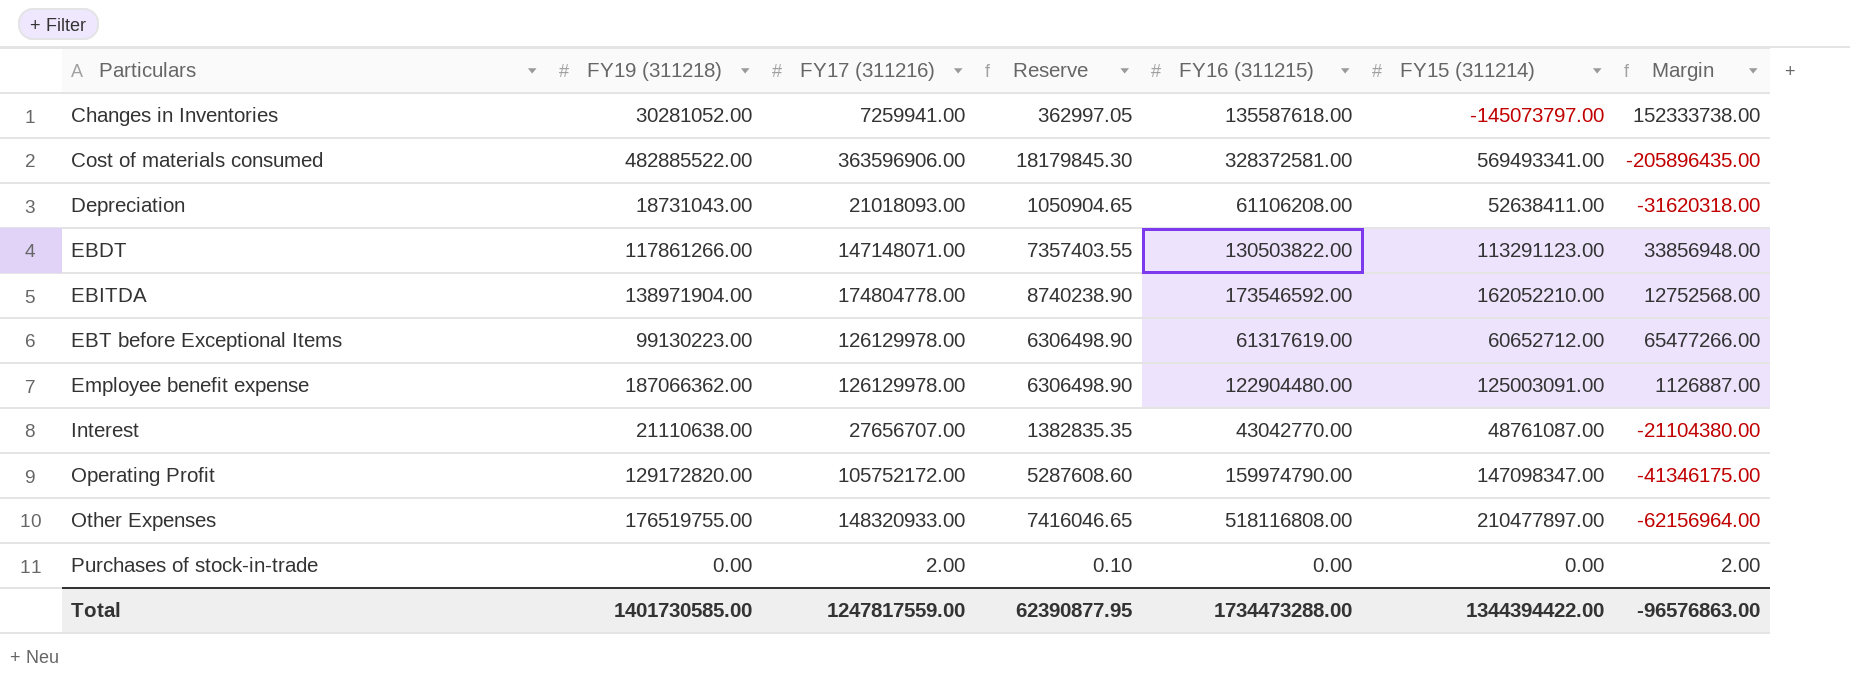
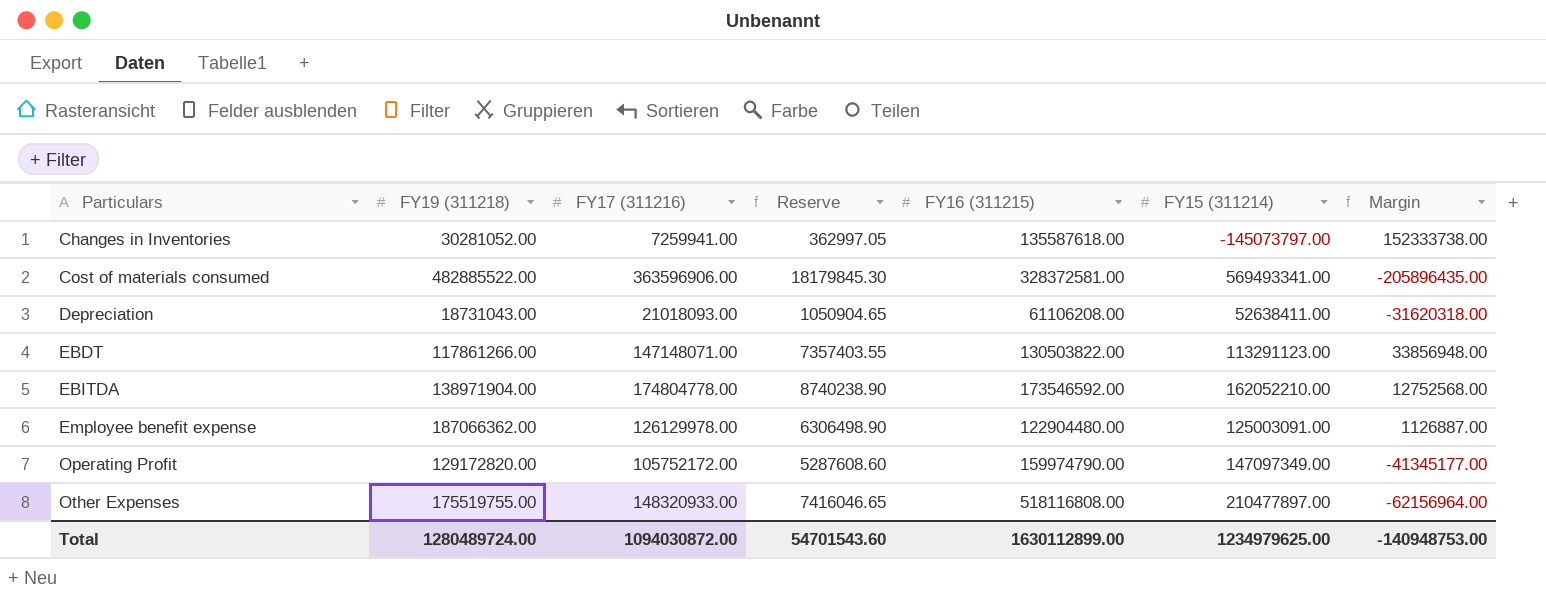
row EBT before Exceptional Items: 99130223.00 | 126129978.00 | 6306498.90 | 61317619.00 | 60652712.00 | 65477266.00 -> none
row Interest: 21110638.00 | 27656707.00 | 1382835.35 | 43042770.00 | 48761087.00 | -21104380.00 -> none
row Purchases of stock-in-trade: 0.00 | 2.00 | 0.10 | 0.00 | 0.00 | 2.00 -> none
Operating Profit | FY15 (311214): 147098347.00 -> 147097349.00
Operating Profit | Margin: -41346175.00 -> -41345177.00
Other Expenses | FY19 (311218): 176519755.00 -> 175519755.00
Total | FY19 (311218): 1401730585.00 -> 1280489724.00
Total | FY17 (311216): 1247817559.00 -> 1094030872.00
Total | Reserve: 62390877.95 -> 54701543.60
Total | FY16 (311215): 1734473288.00 -> 1630112899.00
Total | FY15 (311214): 1344394422.00 -> 1234979625.00
Total | Margin: -96576863.00 -> -140948753.00

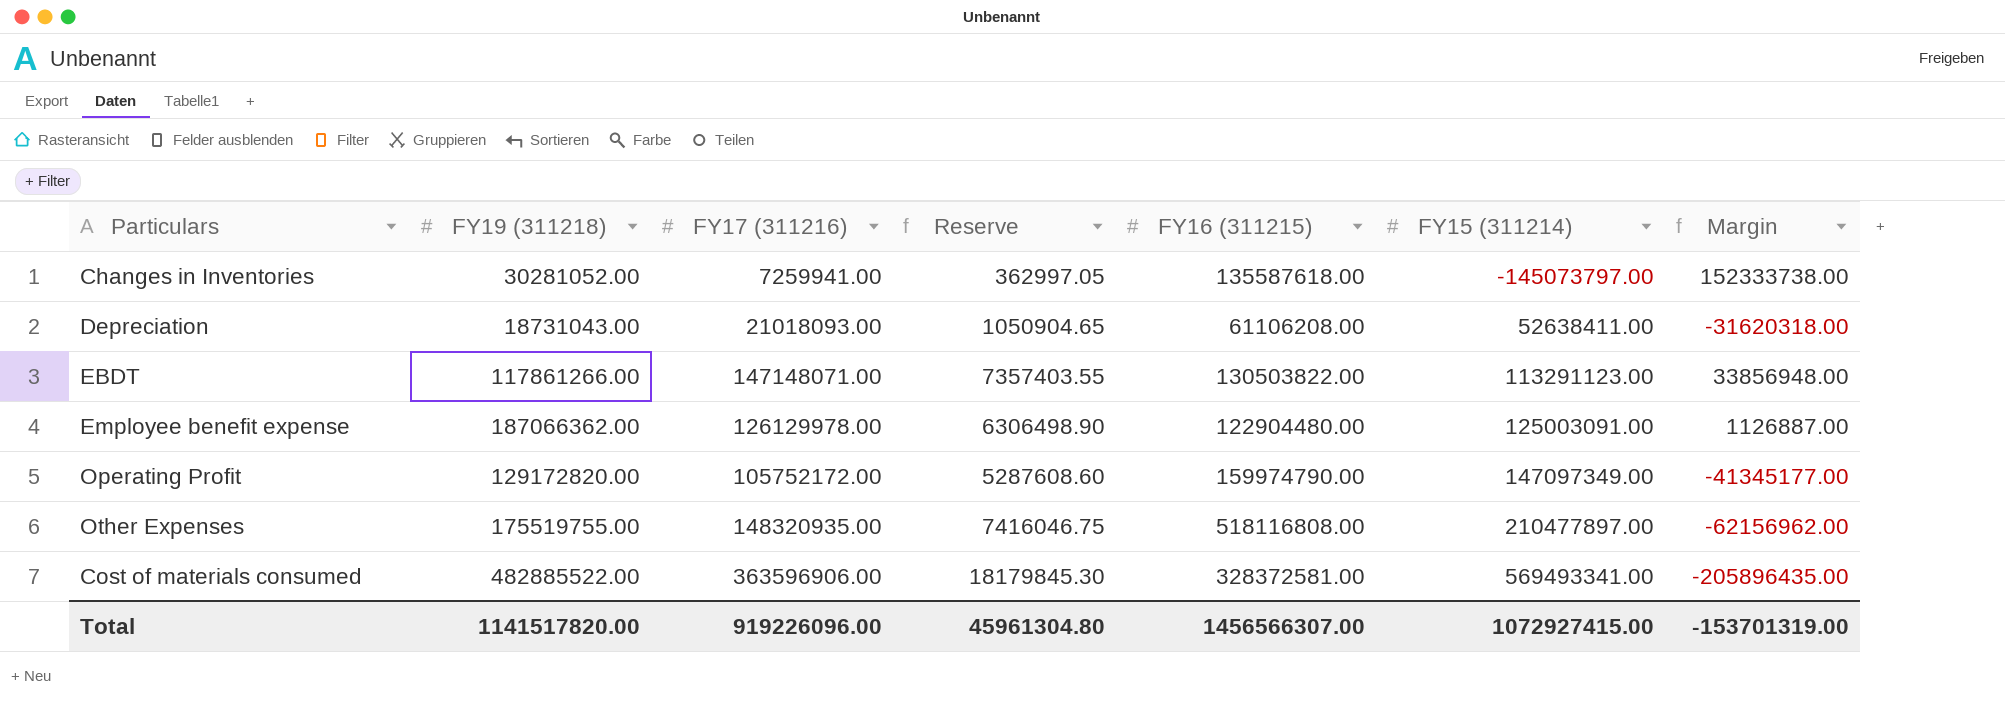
row order: Particulars ascending -> FY15 (311214) ascending
row EBITDA: 138971904.00 | 174804778.00 | 8740238.90 | 173546592.00 | 162052210.00 | 12752568.00 -> none
Other Expenses | FY17 (311216): 148320933.00 -> 148320935.00
Other Expenses | Reserve: 7416046.65 -> 7416046.75
Other Expenses | Margin: -62156964.00 -> -62156962.00
Total | FY19 (311218): 1280489724.00 -> 1141517820.00
Total | FY17 (311216): 1094030872.00 -> 919226096.00
Total | Reserve: 54701543.60 -> 45961304.80
Total | FY16 (311215): 1630112899.00 -> 1456566307.00
Total | FY15 (311214): 1234979625.00 -> 1072927415.00
Total | Margin: -140948753.00 -> -153701319.00

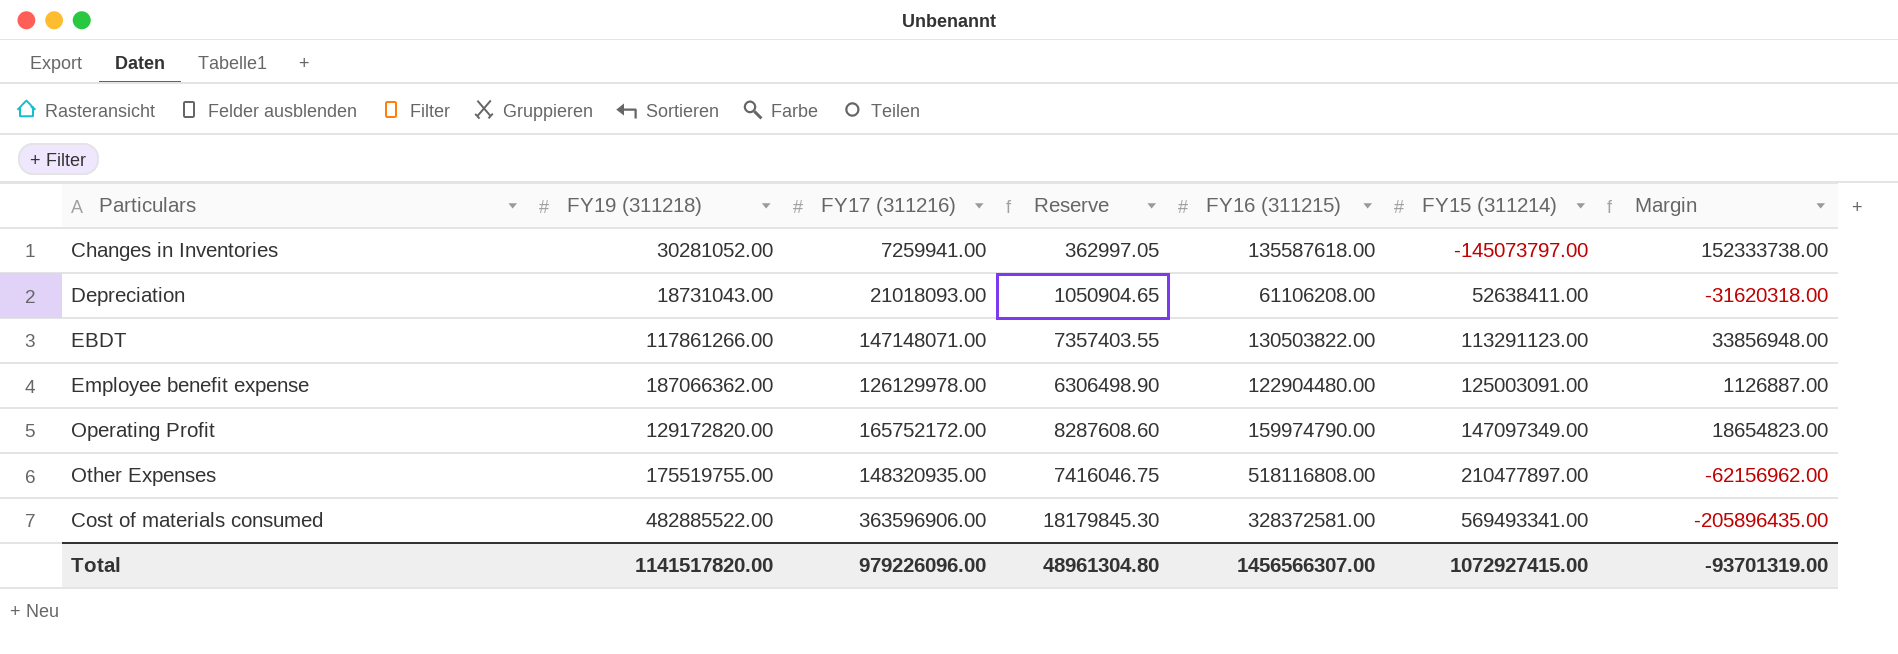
Operating Profit | FY17 (311216): 105752172.00 -> 165752172.00
Operating Profit | Reserve: 5287608.60 -> 8287608.60
Operating Profit | Margin: -41345177.00 -> 18654823.00
Total | FY17 (311216): 919226096.00 -> 979226096.00
Total | Reserve: 45961304.80 -> 48961304.80
Total | Margin: -153701319.00 -> -93701319.00

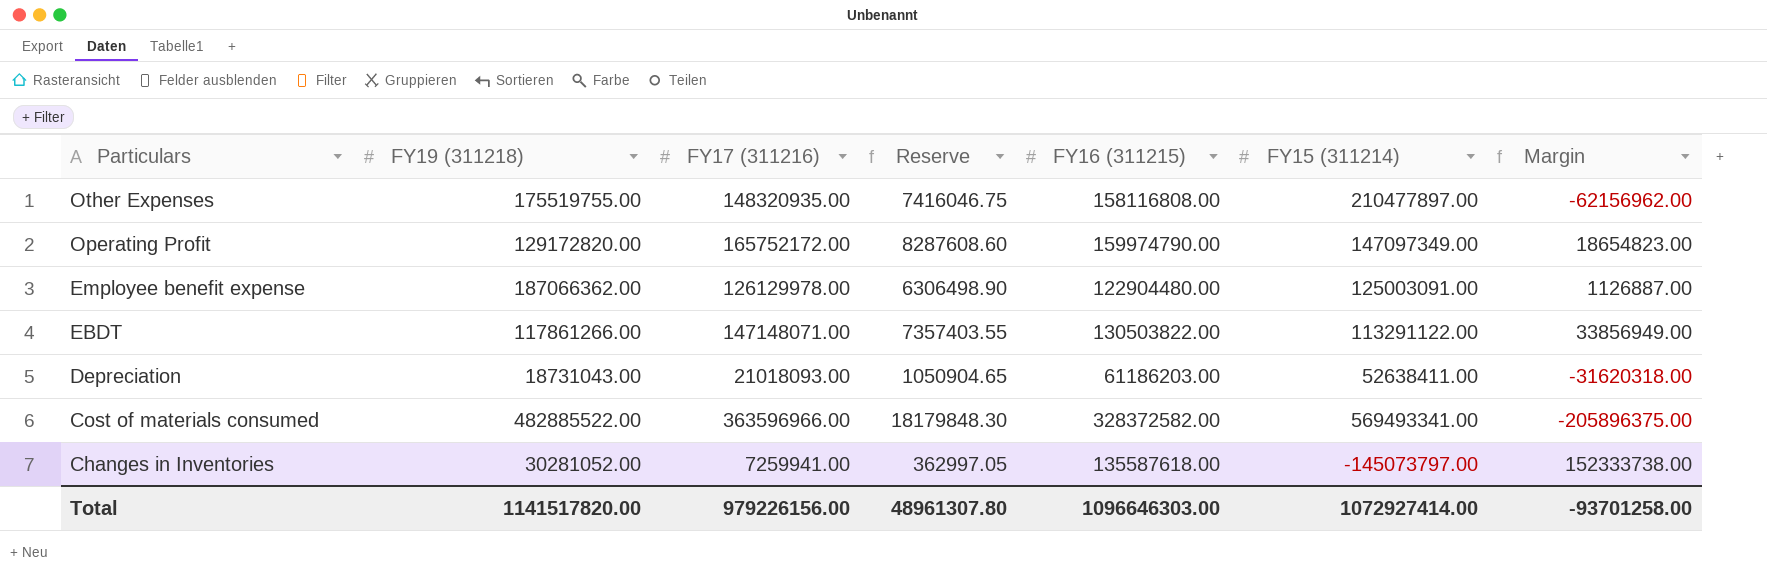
row order: FY15 (311214) ascending -> Particulars descending
Other Expenses | FY16 (311215): 518116808.00 -> 158116808.00
EBDT | FY15 (311214): 113291123.00 -> 113291122.00
EBDT | Margin: 33856948.00 -> 33856949.00
Depreciation | FY16 (311215): 61106208.00 -> 61186203.00
Cost of materials consumed | FY17 (311216): 363596906.00 -> 363596966.00
Cost of materials consumed | Reserve: 18179845.30 -> 18179848.30
Cost of materials consumed | FY16 (311215): 328372581.00 -> 328372582.00
Cost of materials consumed | Margin: -205896435.00 -> -205896375.00
Total | FY17 (311216): 979226096.00 -> 979226156.00
Total | Reserve: 48961304.80 -> 48961307.80
Total | FY16 (311215): 1456566307.00 -> 1096646303.00
Total | FY15 (311214): 1072927415.00 -> 1072927414.00
Total | Margin: -93701319.00 -> -93701258.00

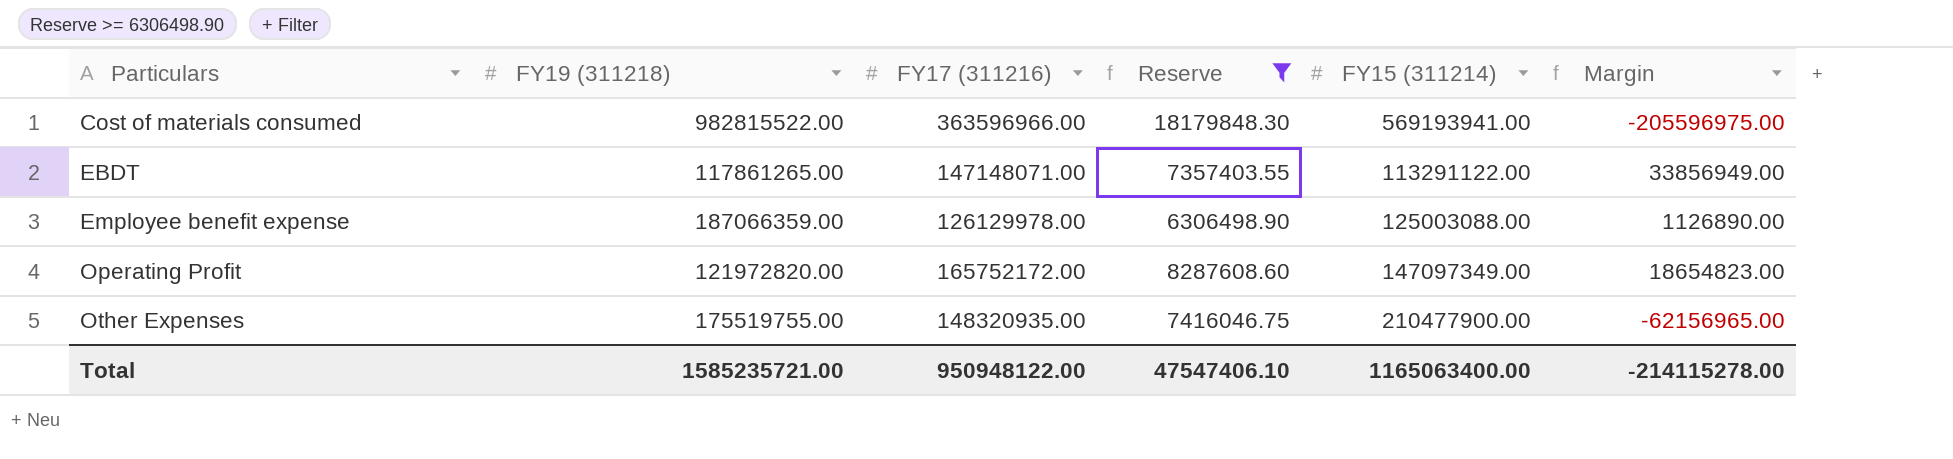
filter: none -> Reserve >= 6306498.90
row order: Particulars descending -> Particulars ascending
column FY16 (311215) | position: 5 -> none
Cost of materials consumed | FY19 (311218): 482885522.00 -> 982815522.00
Cost of materials consumed | FY15 (311214): 569493341.00 -> 569193941.00
Cost of materials consumed | Margin: -205896375.00 -> -205596975.00
EBDT | FY19 (311218): 117861266.00 -> 117861265.00
Employee benefit expense | FY19 (311218): 187066362.00 -> 187066359.00
Employee benefit expense | FY15 (311214): 125003091.00 -> 125003088.00
Employee benefit expense | Margin: 1126887.00 -> 1126890.00
Operating Profit | FY19 (311218): 129172820.00 -> 121972820.00
Other Expenses | FY15 (311214): 210477897.00 -> 210477900.00
Other Expenses | Margin: -62156962.00 -> -62156965.00
Total | FY19 (311218): 1141517820.00 -> 1585235721.00
Total | FY17 (311216): 979226156.00 -> 950948122.00
Total | Reserve: 48961307.80 -> 47547406.10
Total | FY15 (311214): 1072927414.00 -> 1165063400.00
Total | Margin: -93701258.00 -> -214115278.00

